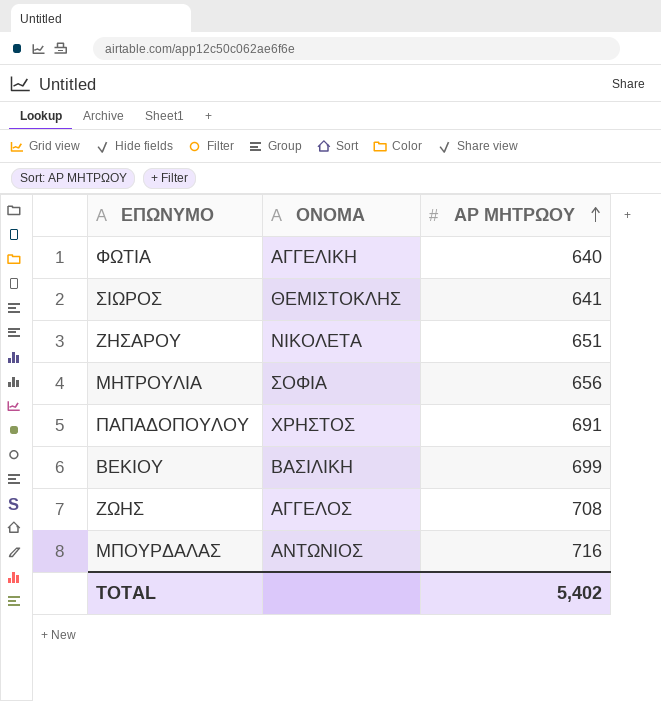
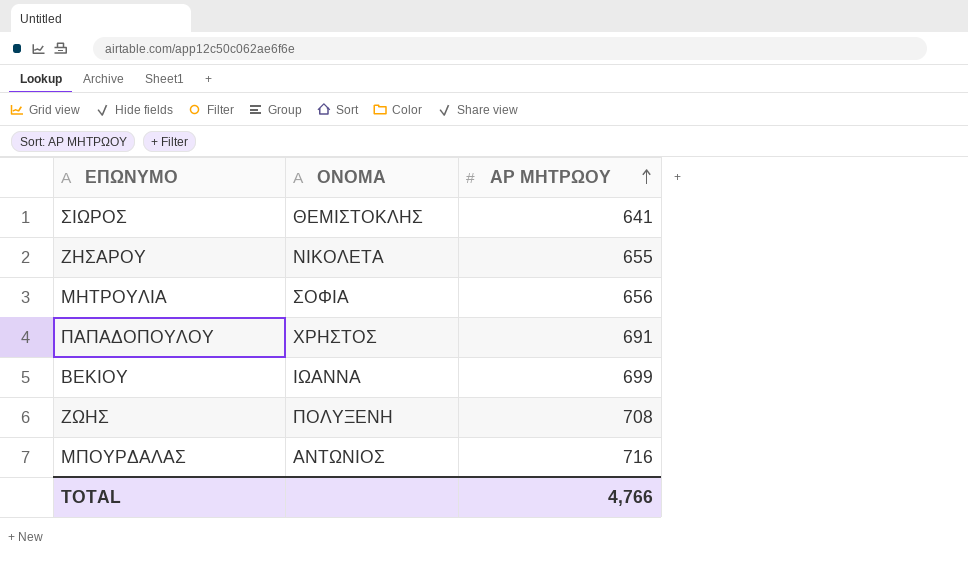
row ΦΩΤΙΑ: ΑΓΓΕΛΙΚΗ | 640 -> none
ΖΗΣΑΡΟΥ | ΑΡ ΜΗΤΡΩΟΥ: 651 -> 655
ΒΕΚΙΟΥ | ΟΝΟΜΑ: ΒΑΣΙΛΙΚΗ -> ΙΩΑΝΝΑ
ΖΩΗΣ | ΟΝΟΜΑ: ΑΓΓΕΛΟΣ -> ΠΟΛΥΞΕΝΗ
TOTAL | ΑΡ ΜΗΤΡΩΟΥ: 5,402 -> 4,766

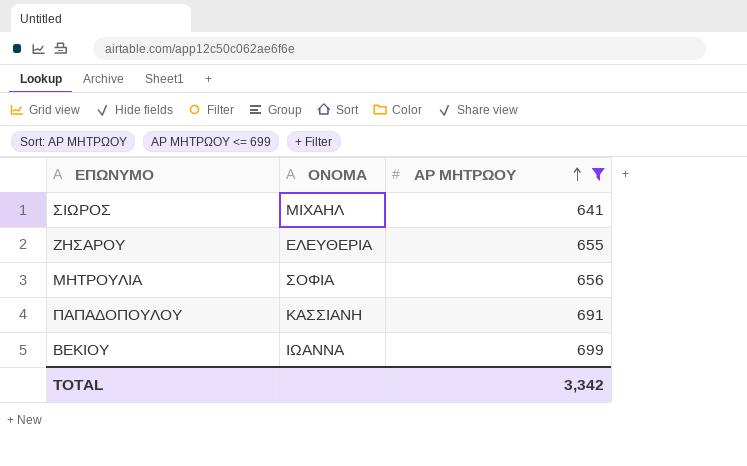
filter: none -> ΑΡ ΜΗΤΡΩΟΥ <= 699
ΣΙΩΡΟΣ | ΟΝΟΜΑ: ΘΕΜΙΣΤΟΚΛΗΣ -> ΜΙΧΑΗΛ
ΖΗΣΑΡΟΥ | ΟΝΟΜΑ: ΝΙΚΟΛΕΤΑ -> ΕΛΕΥΘΕΡΙΑ
ΠΑΠΑΔΟΠΟΥΛΟΥ | ΟΝΟΜΑ: ΧΡΗΣΤΟΣ -> ΚΑΣΣΙΑΝΗ
TOTAL | ΑΡ ΜΗΤΡΩΟΥ: 4,766 -> 3,342

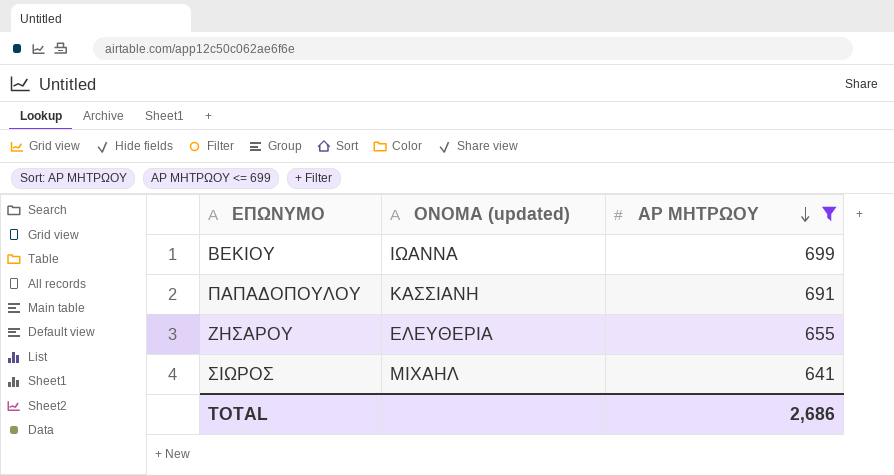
row order: ΑΡ ΜΗΤΡΩΟΥ ascending -> ΑΡ ΜΗΤΡΩΟΥ descending
column name: ΟΝΟΜΑ -> ΟΝΟΜΑ (updated)
row ΜΗΤΡΟΥΛΙΑ: ΣΟΦΙΑ | 656 -> none
TOTAL | ΑΡ ΜΗΤΡΩΟΥ: 3,342 -> 2,686

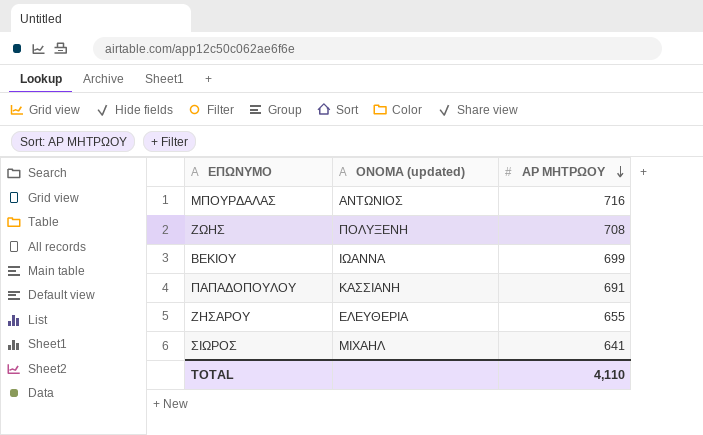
filter: ΑΡ ΜΗΤΡΩΟΥ <= 699 -> none
TOTAL | ΑΡ ΜΗΤΡΩΟΥ: 2,686 -> 4,110

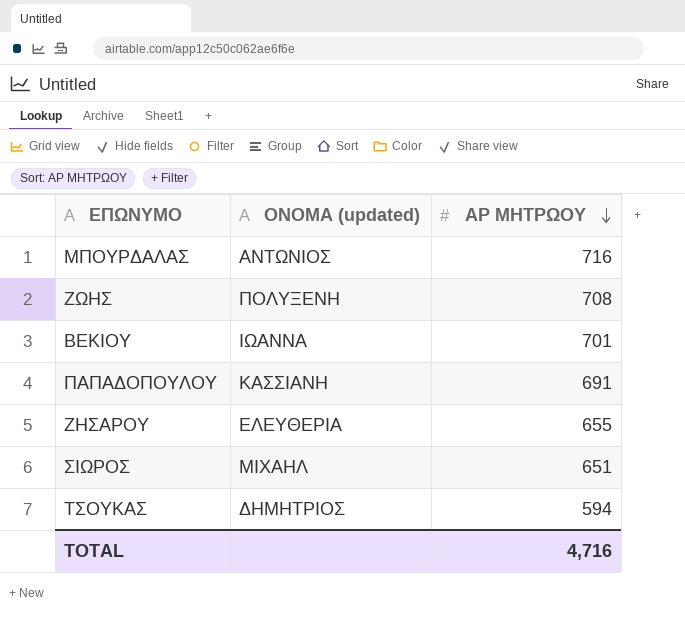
ΒΕΚΙΟΥ | ΑΡ ΜΗΤΡΩΟΥ: 699 -> 701
ΣΙΩΡΟΣ | ΑΡ ΜΗΤΡΩΟΥ: 641 -> 651
row ΤΣΟΥΚΑΣ: none -> ΔΗΜΗΤΡΙΟΣ | 594
TOTAL | ΑΡ ΜΗΤΡΩΟΥ: 4,110 -> 4,716

